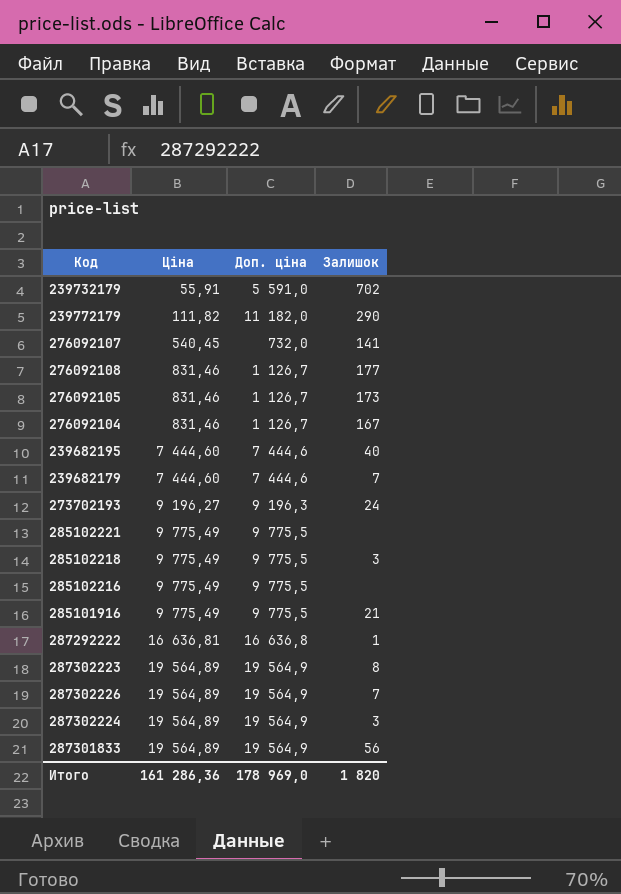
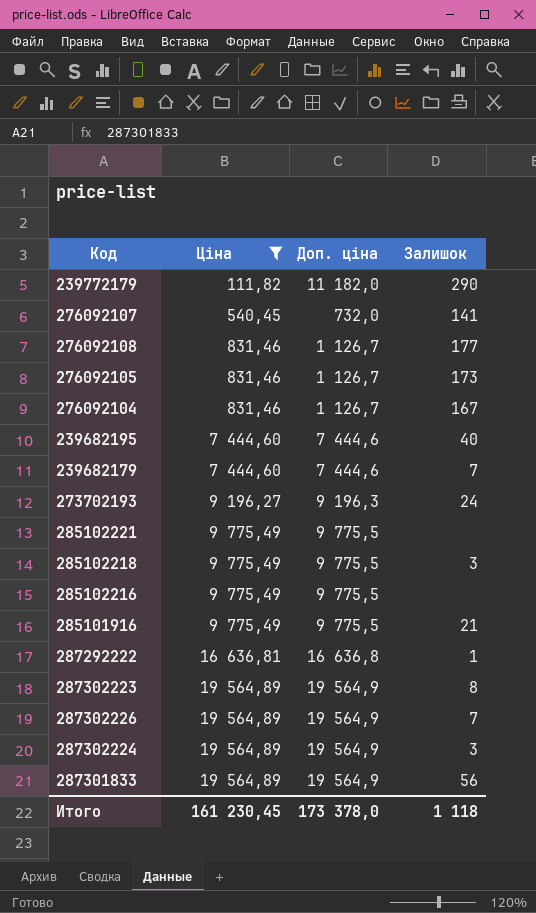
filter: none -> Ціна != 55,91
Итого | Ціна: 161 286,36 -> 161 230,45
Итого | Доп. ціна: 178 969,0 -> 173 378,0
Итого | Залишок: 1 820 -> 1 118

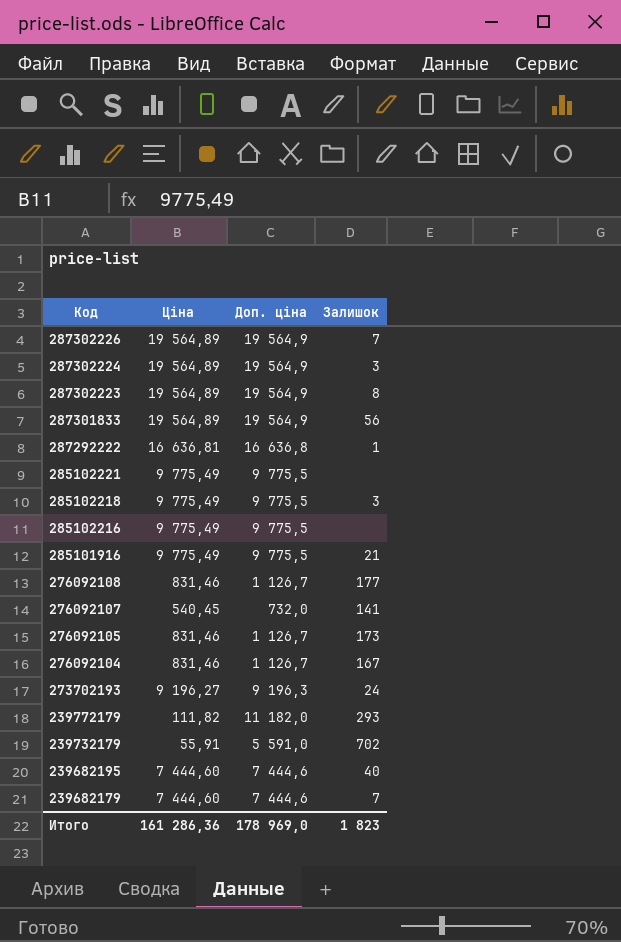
filter: Ціна != 55,91 -> none
row order: Ціна ascending -> Код descending
239772179 | Залишок: 290 -> 293
Итого | Ціна: 161 230,45 -> 161 286,36
Итого | Доп. ціна: 173 378,0 -> 178 969,0
Итого | Залишок: 1 118 -> 1 823

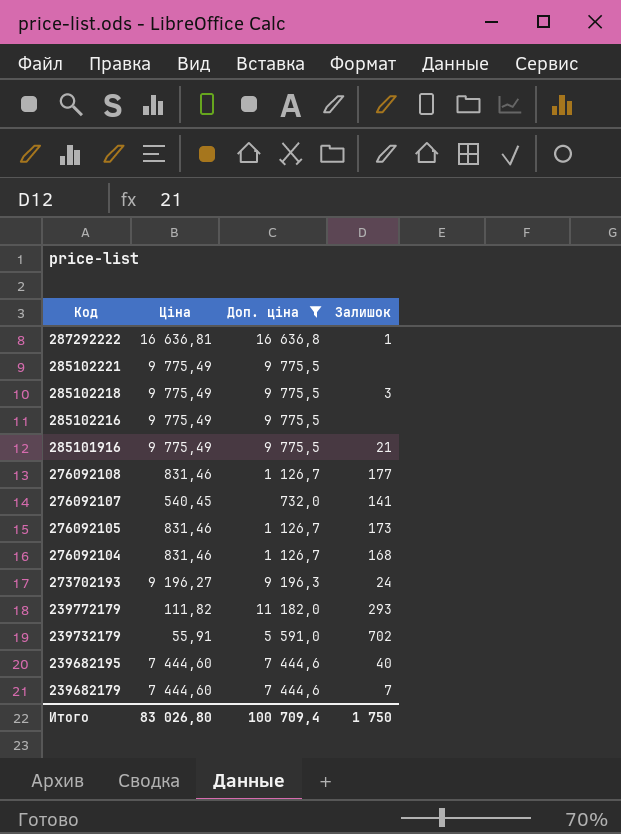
filter: none -> Доп. ціна != 19 564,9
276092104 | Залишок: 167 -> 168
Итого | Ціна: 161 286,36 -> 83 026,80
Итого | Доп. ціна: 178 969,0 -> 100 709,4
Итого | Залишок: 1 823 -> 1 750

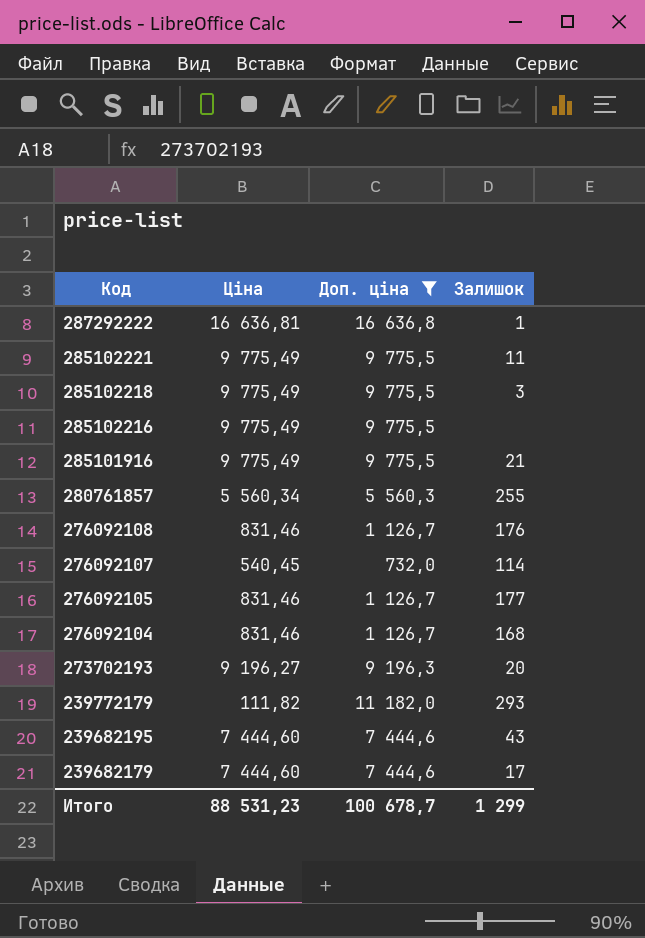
row 239732179: 55,91 | 5 591,0 | 702 -> none
285102221 | Залишок: none -> 11
row 280761857: none -> 5 560,34 | 5 560,3 | 255
276092108 | Залишок: 177 -> 176
276092107 | Залишок: 141 -> 114
276092105 | Залишок: 173 -> 177
273702193 | Залишок: 24 -> 20
239682195 | Залишок: 40 -> 43
239682179 | Залишок: 7 -> 17
Итого | Ціна: 83 026,80 -> 88 531,23
Итого | Доп. ціна: 100 709,4 -> 100 678,7
Итого | Залишок: 1 750 -> 1 299

